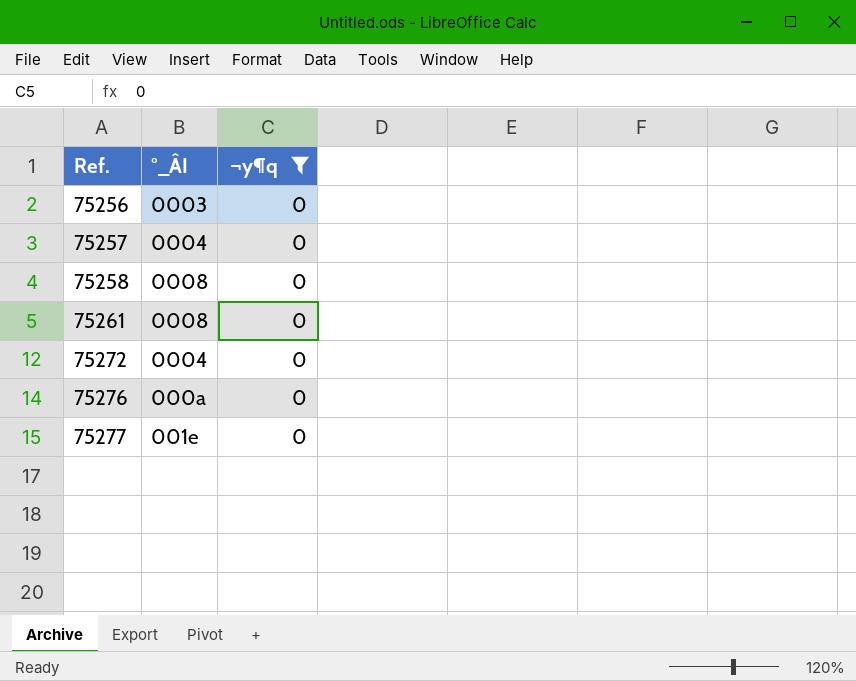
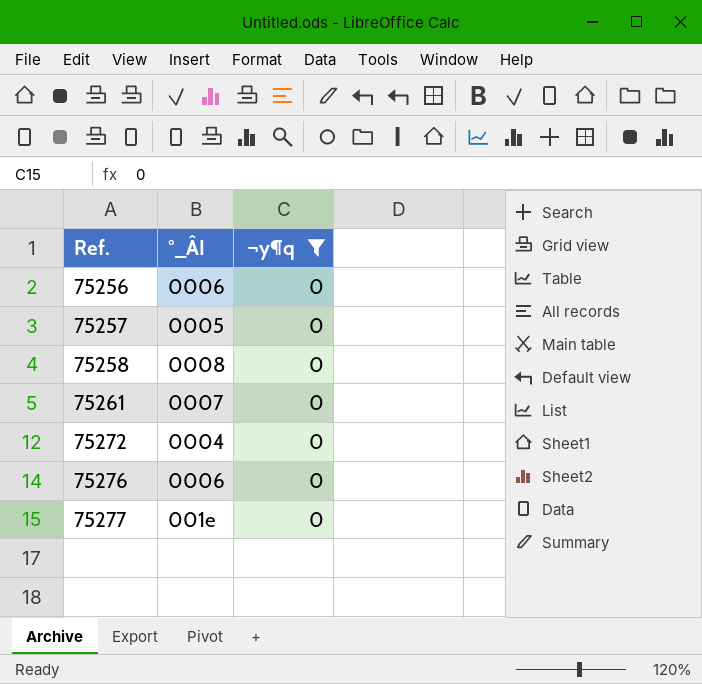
75256 | °_ÂI: 0003 -> 0006
75257 | °_ÂI: 0004 -> 0005
75261 | °_ÂI: 0008 -> 0007
75276 | °_ÂI: 000a -> 0006

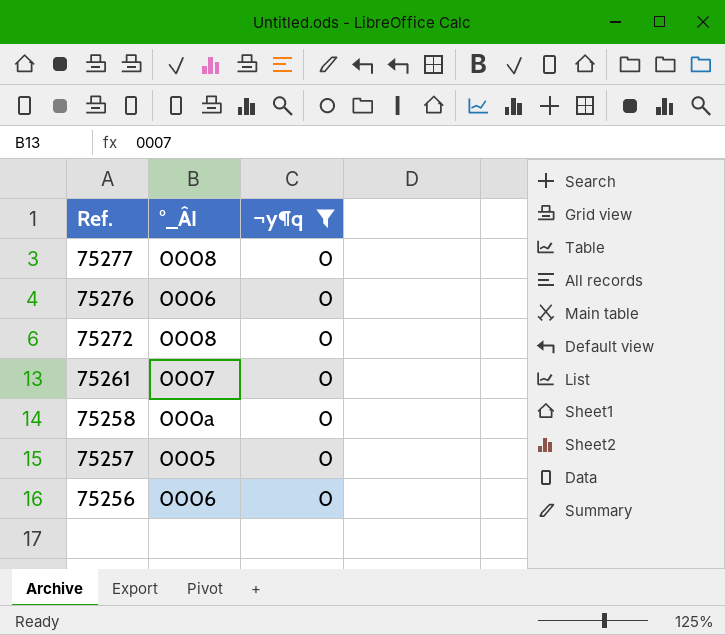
row order: Ref. ascending -> Ref. descending
75277 | °_ÂI: 001e -> 0008
75272 | °_ÂI: 0004 -> 0008
75258 | °_ÂI: 0008 -> 000a

